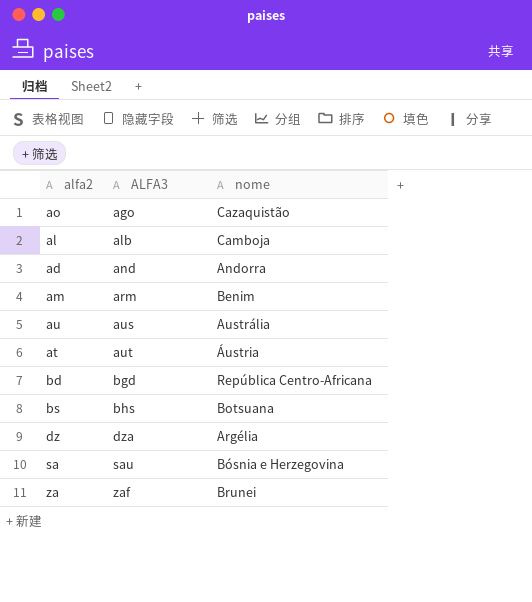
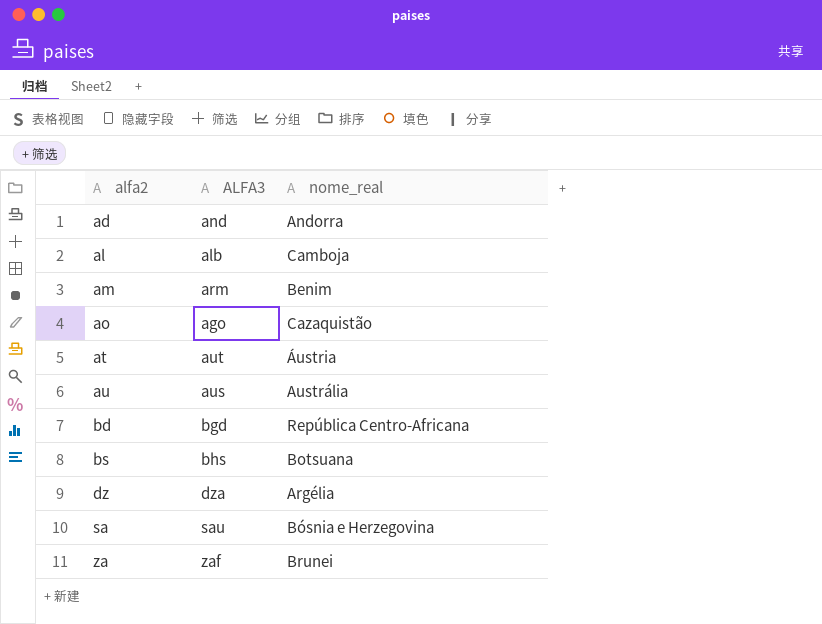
row order: ALFA3 ascending -> alfa2 ascending
column name: nome -> nome_real

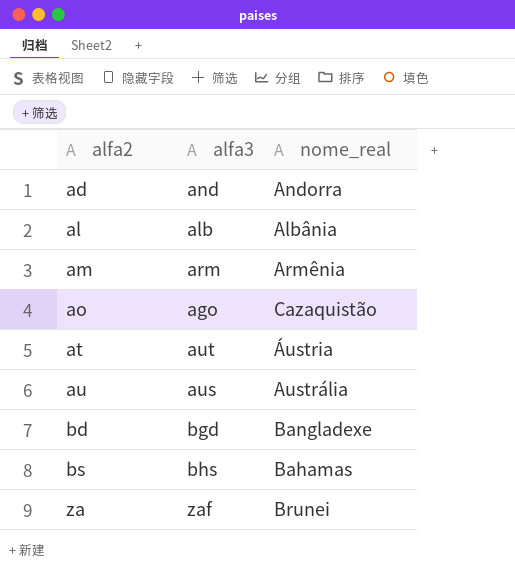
column name: ALFA3 -> alfa3
row dz: dza | Argélia -> none
row sa: sau | Bósnia e Herzegovina -> none
al | nome_real: Camboja -> Albânia
am | nome_real: Benim -> Armênia
bd | nome_real: República Centro-Africana -> Bangladexe
bs | nome_real: Botsuana -> Bahamas

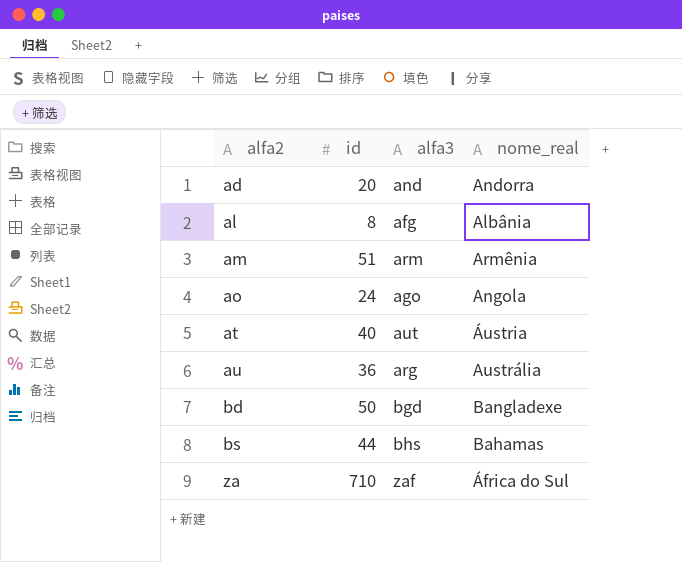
column id | position: none -> 2
al | alfa3: alb -> afg
ao | nome_real: Cazaquistão -> Angola
au | alfa3: aus -> arg
za | nome_real: Brunei -> África do Sul

